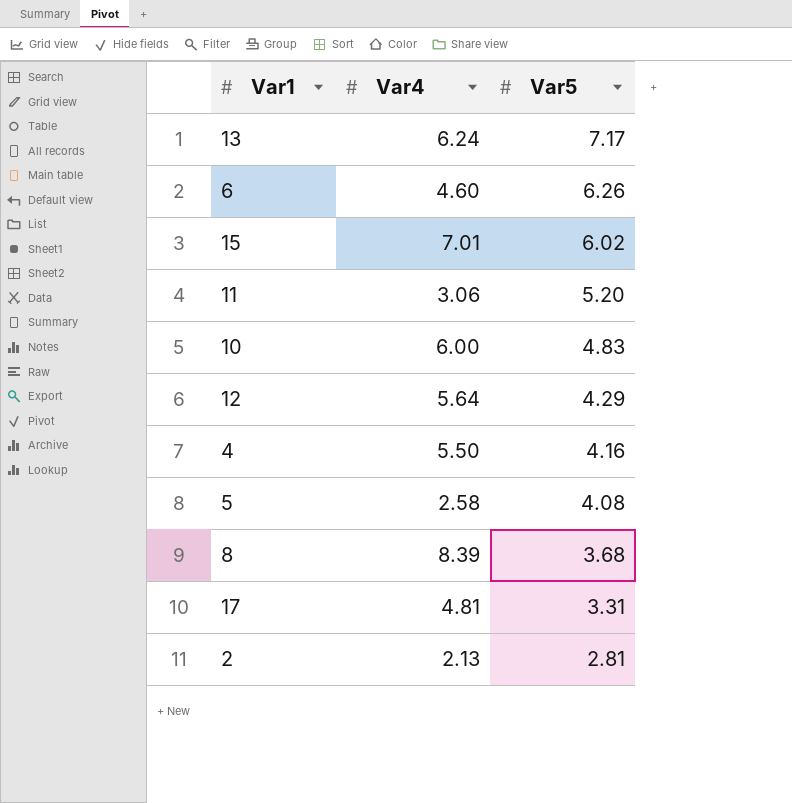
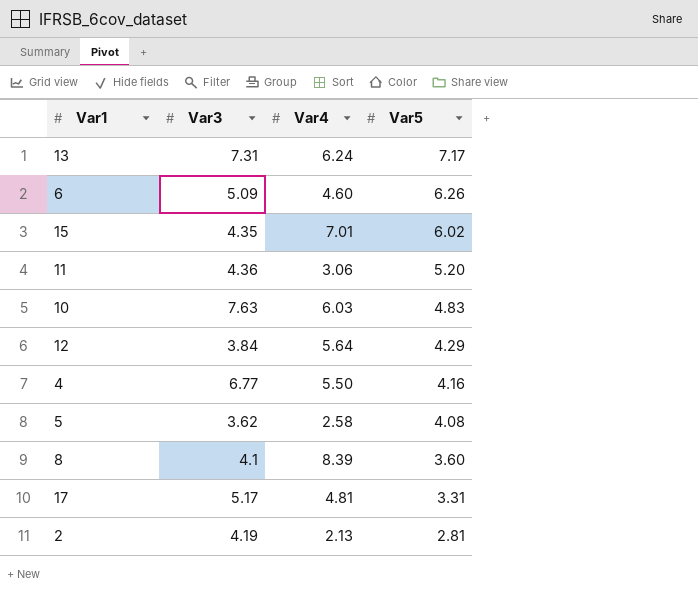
column Var3 | position: none -> 2
10 | Var4: 6.00 -> 6.03
8 | Var5: 3.68 -> 3.60

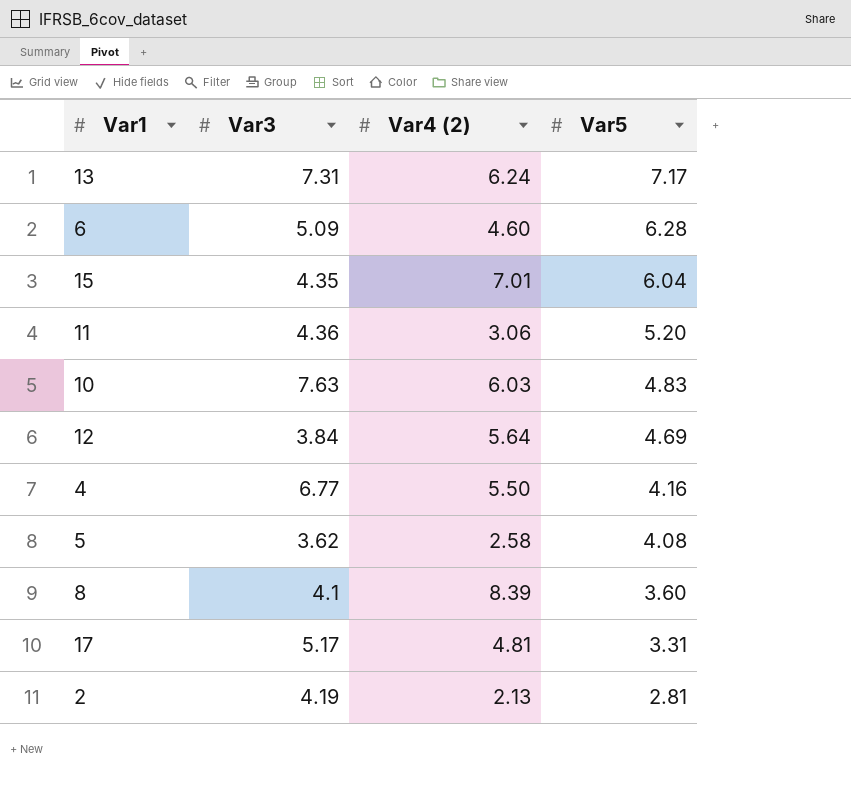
column name: Var4 -> Var4 (2)
6 | Var5: 6.26 -> 6.28
15 | Var5: 6.02 -> 6.04
12 | Var5: 4.29 -> 4.69

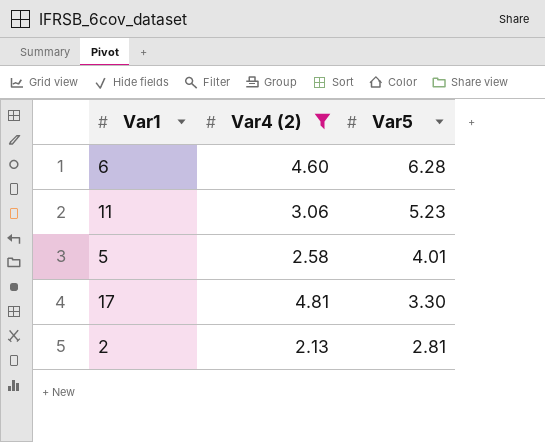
filter: none -> Var4 (2) <= 4.81
column Var3 | position: 2 -> none
11 | Var5: 5.20 -> 5.23
5 | Var5: 4.08 -> 4.01
17 | Var5: 3.31 -> 3.30

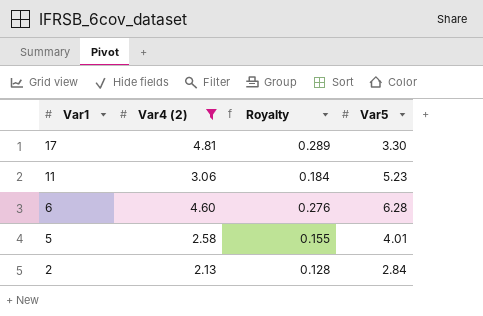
row order: Var5 descending -> Var1 descending
column Royalty | formula: none -> [Var4 (2)] * 0.06
2 | Var5: 2.81 -> 2.84

